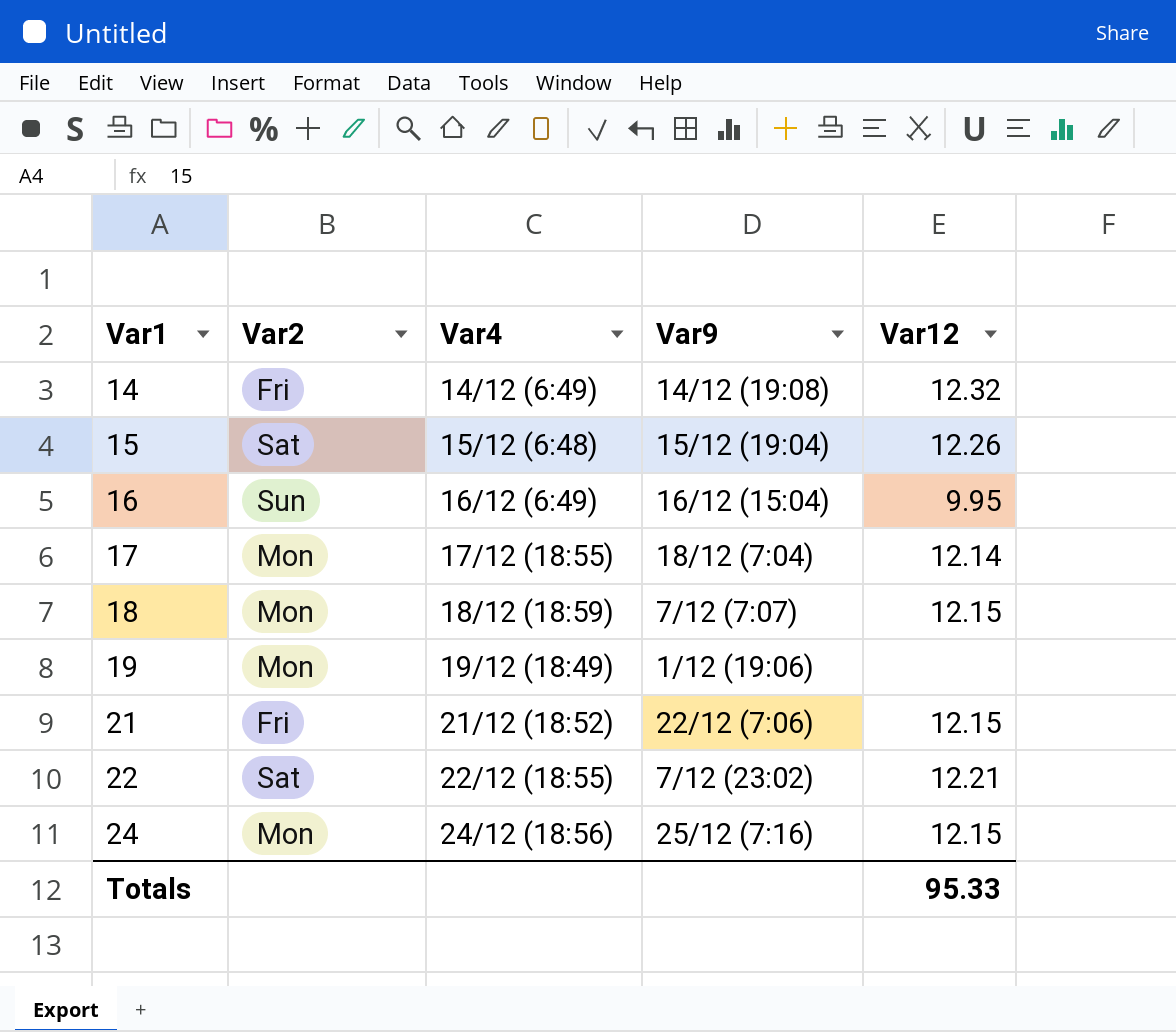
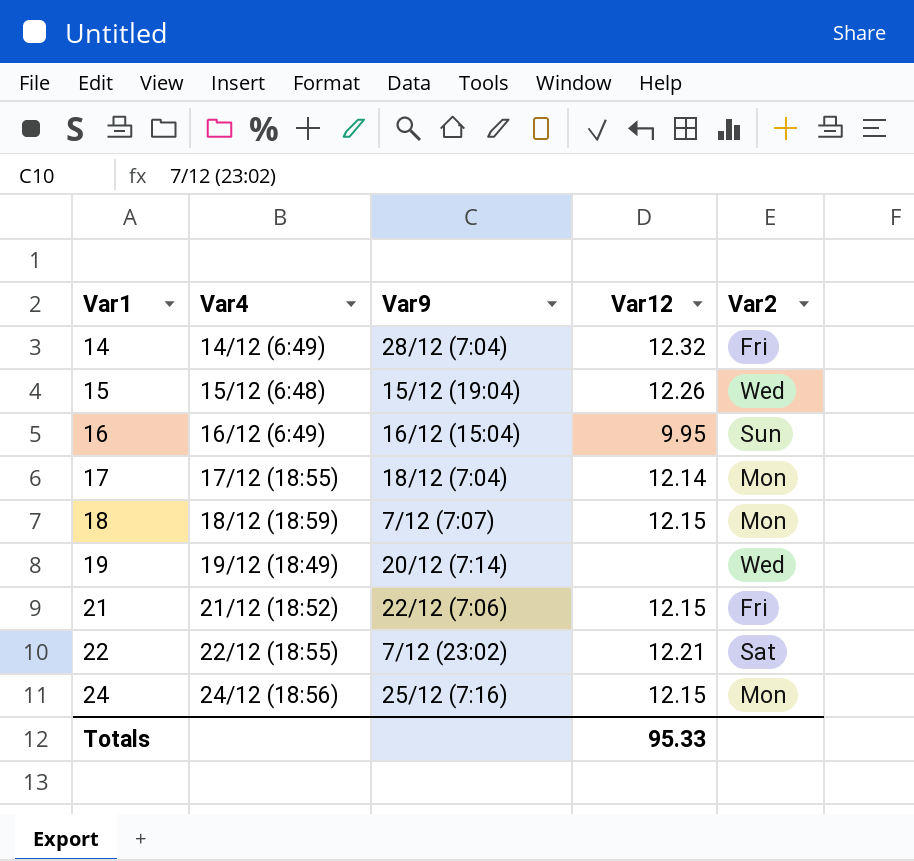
column Var2 | position: 2 -> 5
14 | Var9: 14/12 (19:08) -> 28/12 (7:04)
15 | Var2: Sat -> Wed
19 | Var9: 1/12 (19:06) -> 20/12 (7:14)
19 | Var2: Mon -> Wed

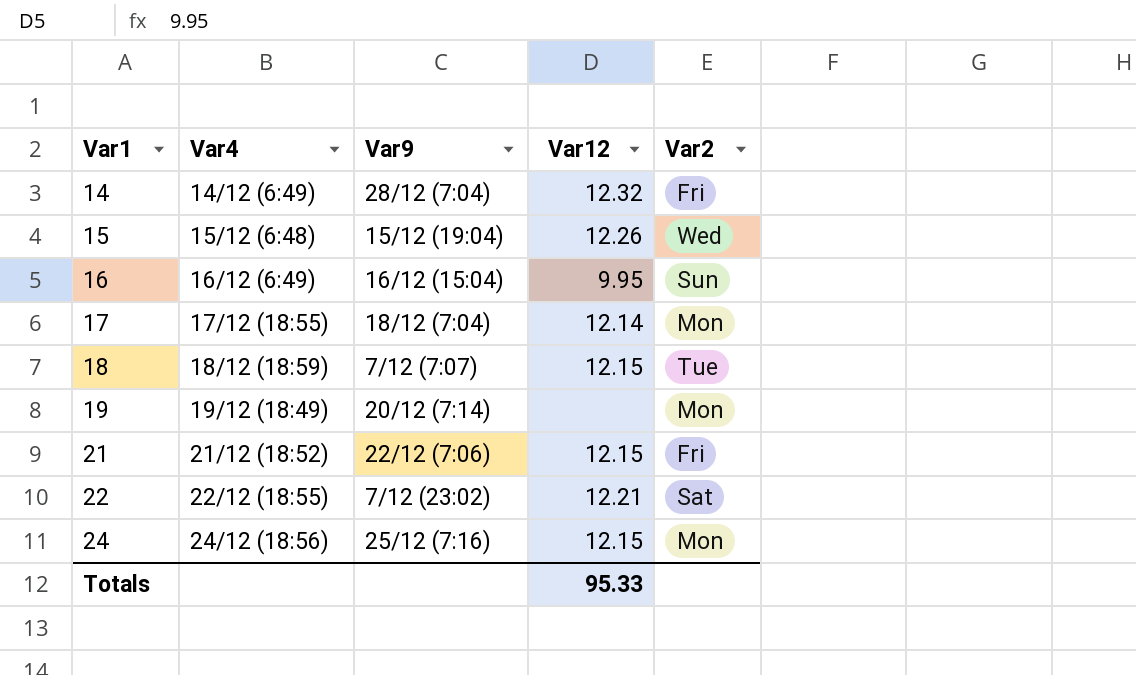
18 | Var2: Mon -> Tue
19 | Var2: Wed -> Mon

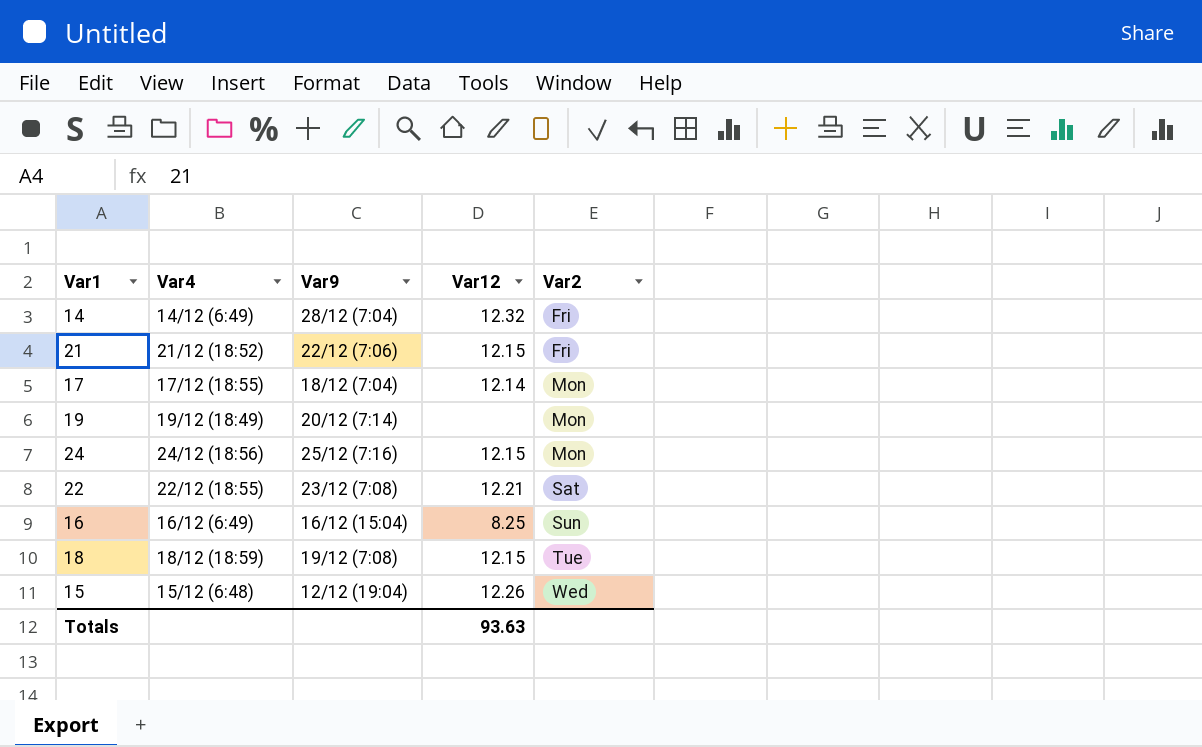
row order: Var1 ascending -> Var2 ascending
22 | Var9: 7/12 (23:02) -> 23/12 (7:08)
16 | Var12: 9.95 -> 8.25
18 | Var9: 7/12 (7:07) -> 19/12 (7:08)
15 | Var9: 15/12 (19:04) -> 12/12 (19:04)
Totals | Var12: 95.33 -> 93.63

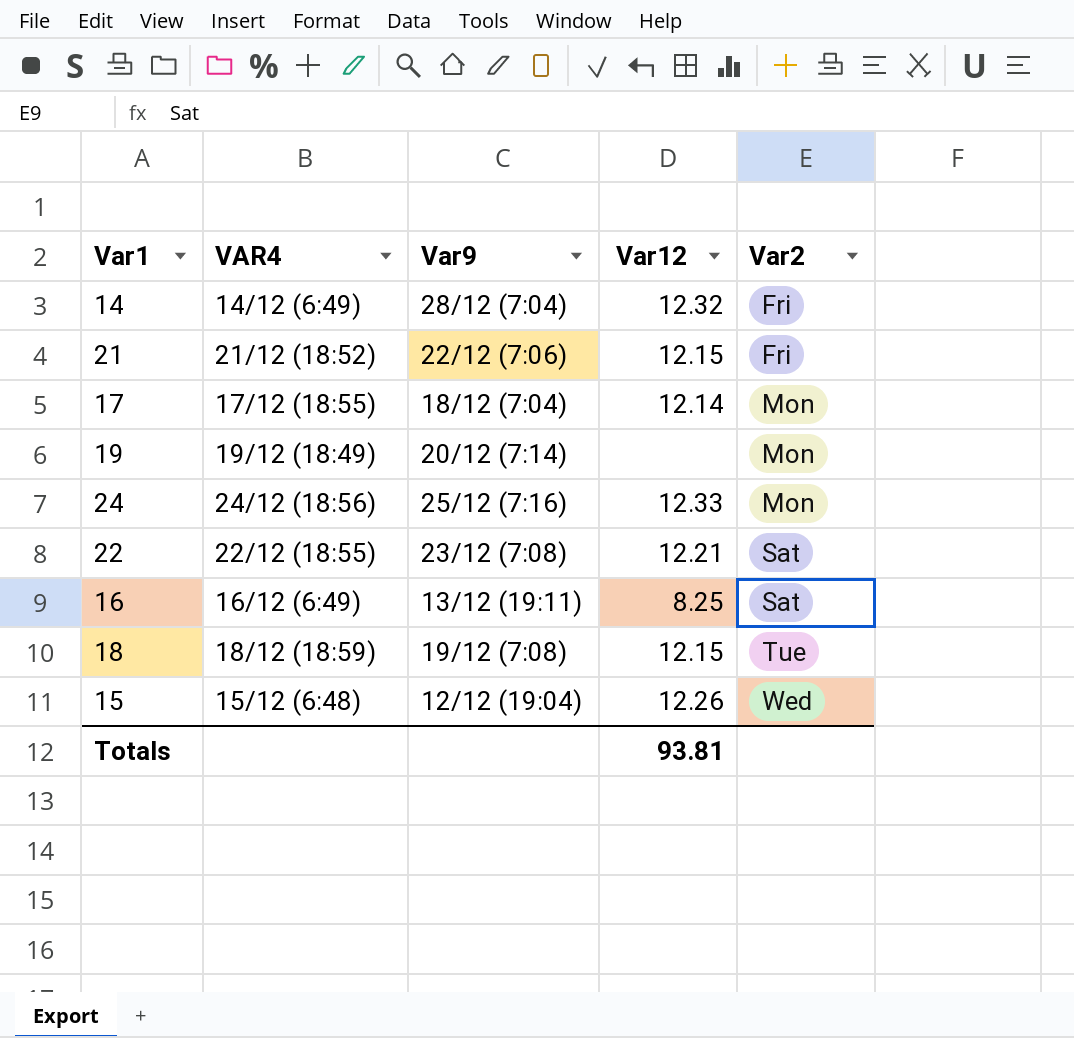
column name: Var4 -> VAR4
24 | Var12: 12.15 -> 12.33
16 | Var9: 16/12 (15:04) -> 13/12 (19:11)
16 | Var2: Sun -> Sat
Totals | Var12: 93.63 -> 93.81

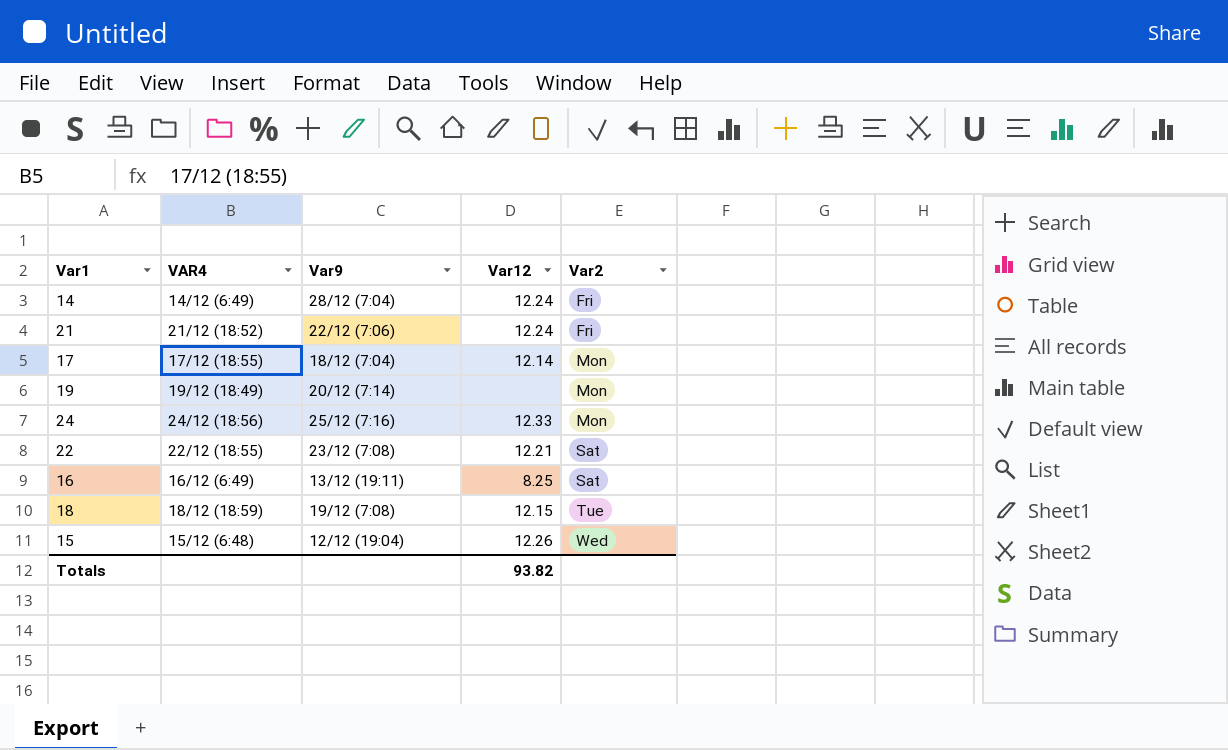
14 | Var12: 12.32 -> 12.24
21 | Var12: 12.15 -> 12.24
Totals | Var12: 93.81 -> 93.82

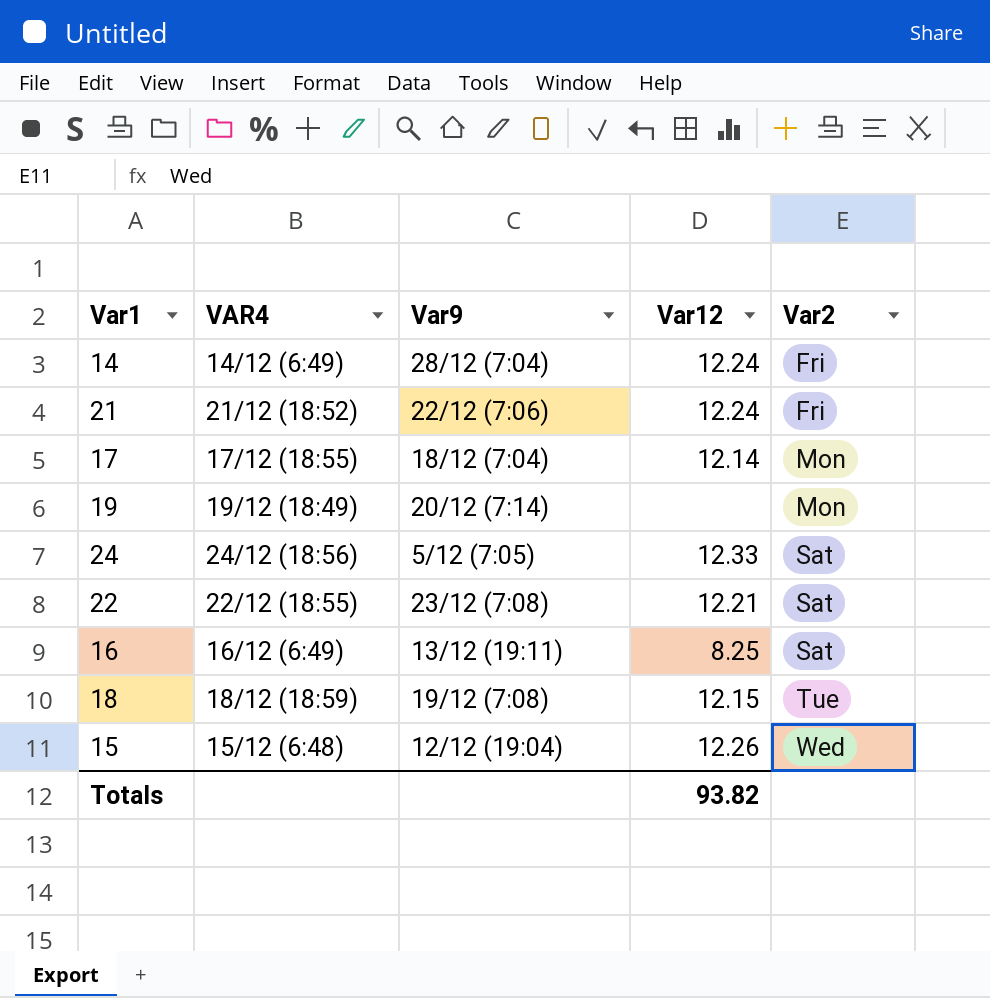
24 | Var9: 25/12 (7:16) -> 5/12 (7:05)
24 | Var2: Mon -> Sat

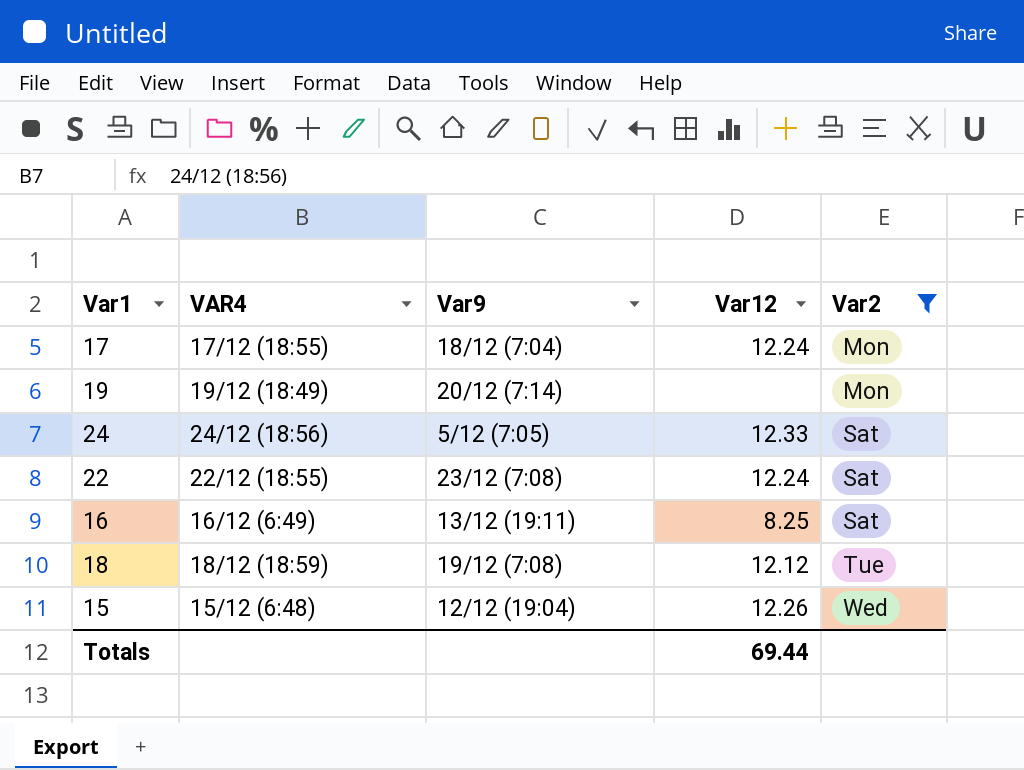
filter: none -> Var2 != Fri
17 | Var12: 12.14 -> 12.24
22 | Var12: 12.21 -> 12.24
18 | Var12: 12.15 -> 12.12
Totals | Var12: 93.82 -> 69.44

